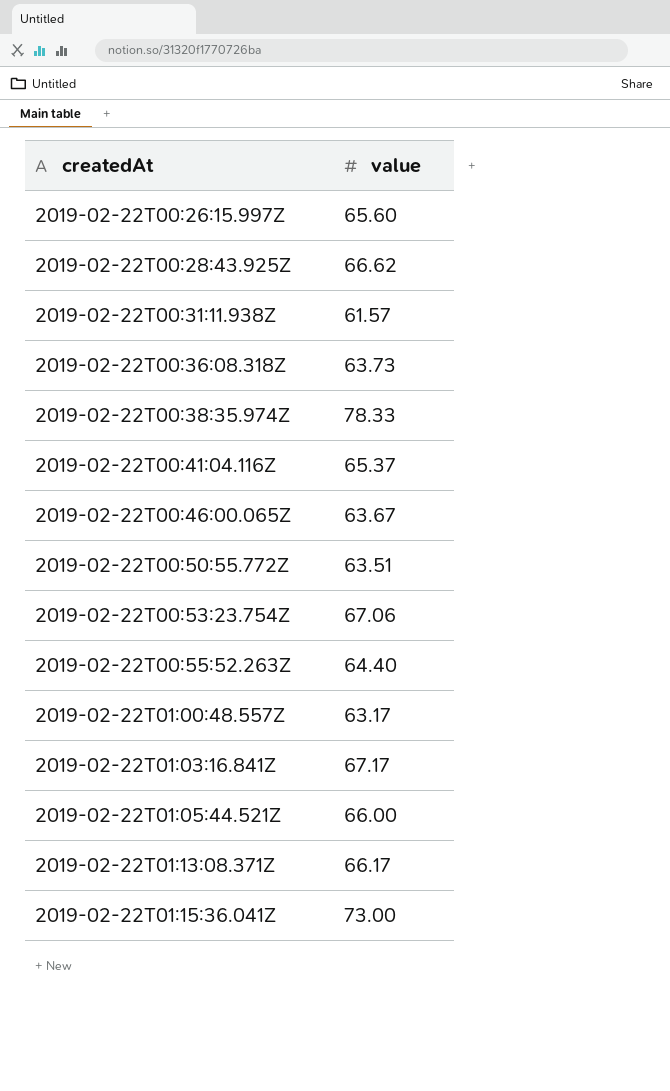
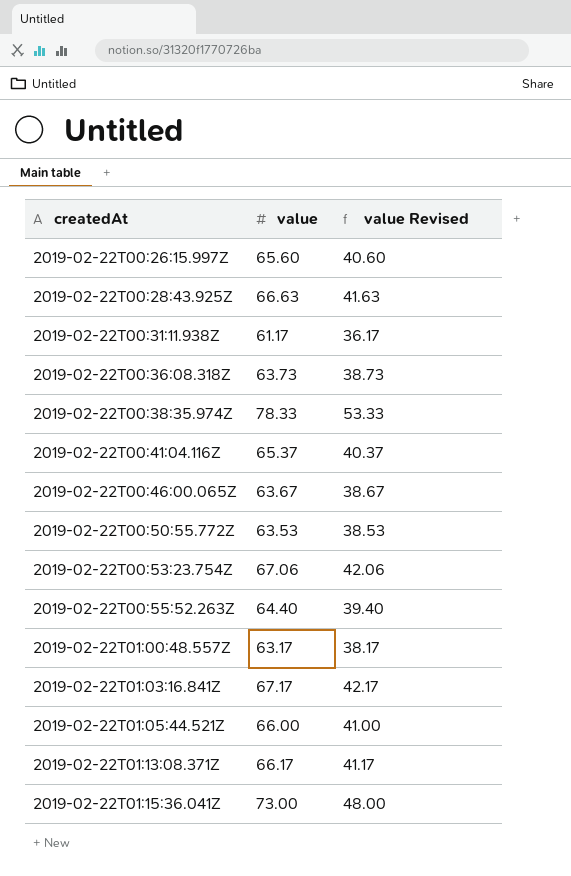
column value Revised | formula: none -> [value] - 25
2019-02-22T00:28:43.925Z | value: 66.62 -> 66.63
2019-02-22T00:31:11.938Z | value: 61.57 -> 61.17
2019-02-22T00:50:55.772Z | value: 63.51 -> 63.53

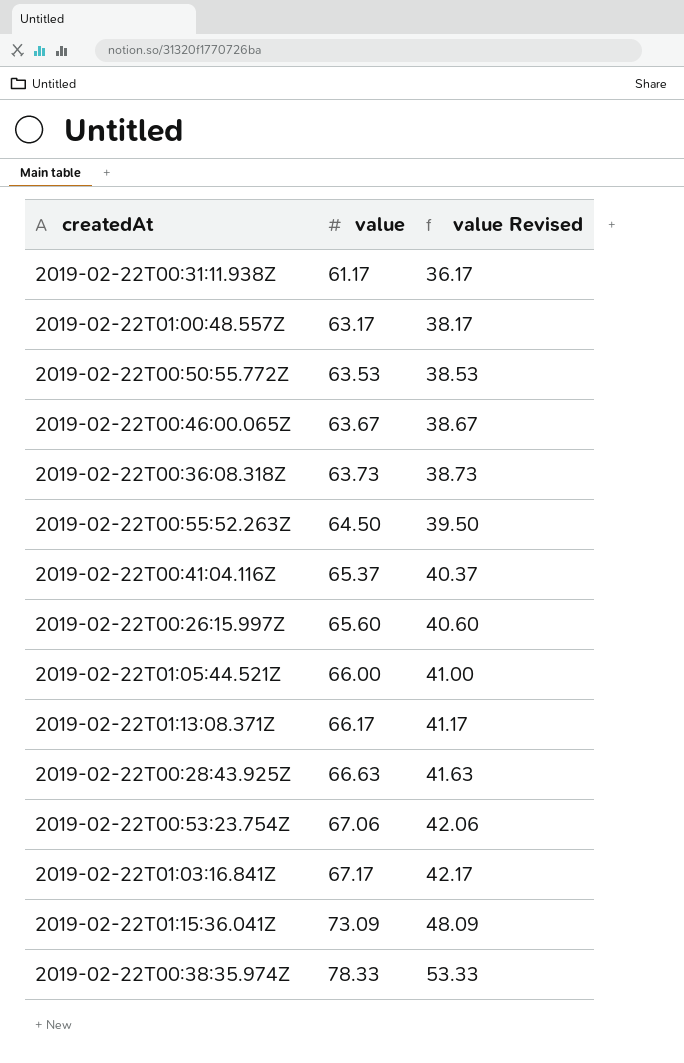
row order: createdAt ascending -> value ascending
2019-02-22T00:55:52.263Z | value: 64.40 -> 64.50
2019-02-22T00:55:52.263Z | value Revised: 39.40 -> 39.50
2019-02-22T01:15:36.041Z | value: 73.00 -> 73.09
2019-02-22T01:15:36.041Z | value Revised: 48.00 -> 48.09

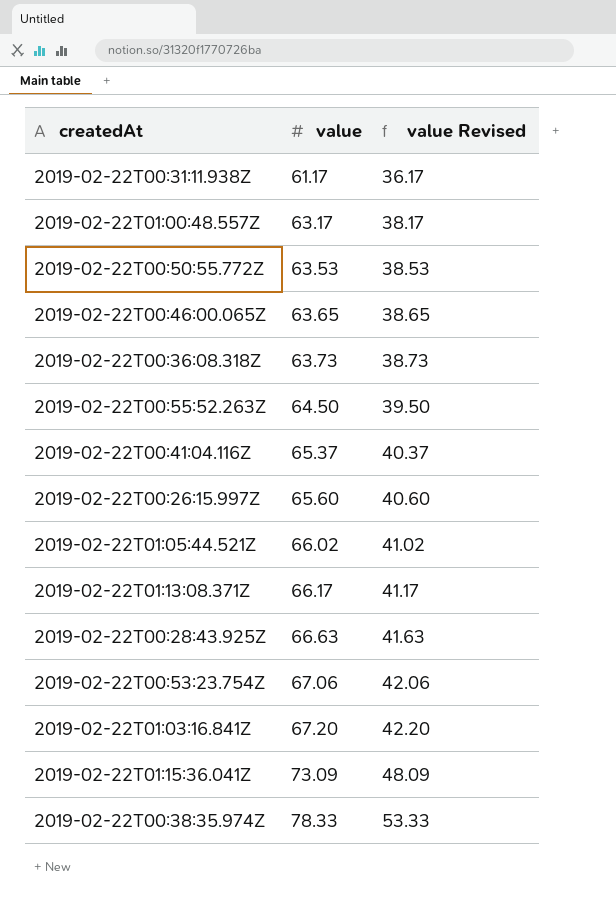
2019-02-22T00:46:00.065Z | value: 63.67 -> 63.65
2019-02-22T00:46:00.065Z | value Revised: 38.67 -> 38.65
2019-02-22T01:05:44.521Z | value: 66.00 -> 66.02
2019-02-22T01:05:44.521Z | value Revised: 41.00 -> 41.02
2019-02-22T01:03:16.841Z | value: 67.17 -> 67.20
2019-02-22T01:03:16.841Z | value Revised: 42.17 -> 42.20

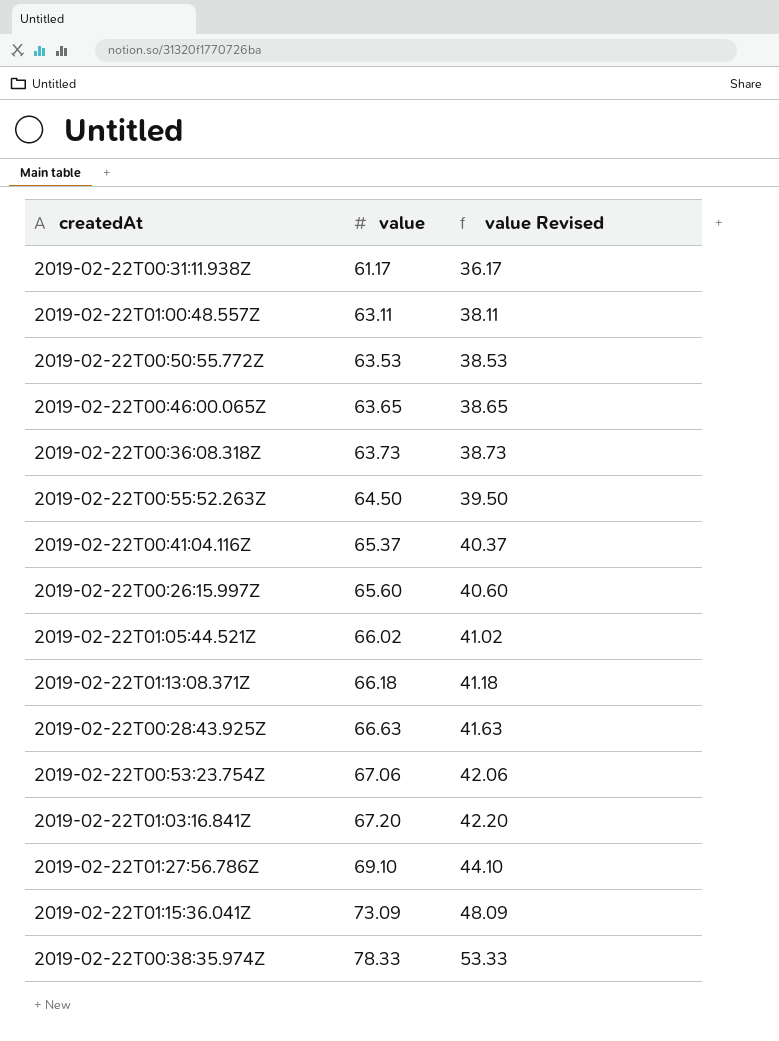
2019-02-22T01:00:48.557Z | value: 63.17 -> 63.11
2019-02-22T01:00:48.557Z | value Revised: 38.17 -> 38.11
2019-02-22T01:13:08.371Z | value: 66.17 -> 66.18
2019-02-22T01:13:08.371Z | value Revised: 41.17 -> 41.18
row 2019-02-22T01:27:56.786Z: none -> 69.10 | 44.10

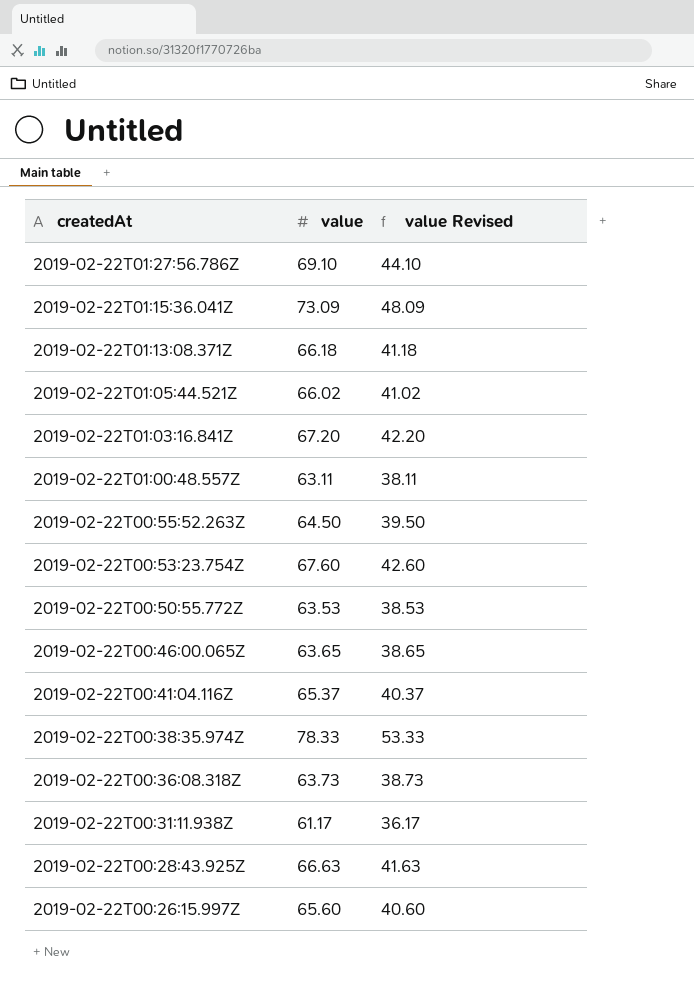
row order: value ascending -> createdAt descending
2019-02-22T00:53:23.754Z | value: 67.06 -> 67.60
2019-02-22T00:53:23.754Z | value Revised: 42.06 -> 42.60

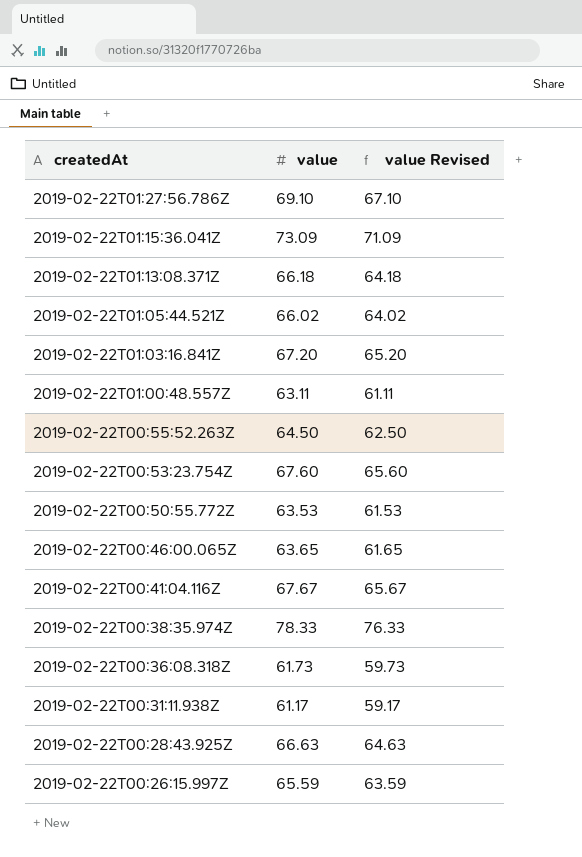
column value Revised | formula: [value] - 25 -> [value] - 2
2019-02-22T00:41:04.116Z | value: 65.37 -> 67.67
2019-02-22T00:36:08.318Z | value: 63.73 -> 61.73
2019-02-22T00:26:15.997Z | value: 65.60 -> 65.59

